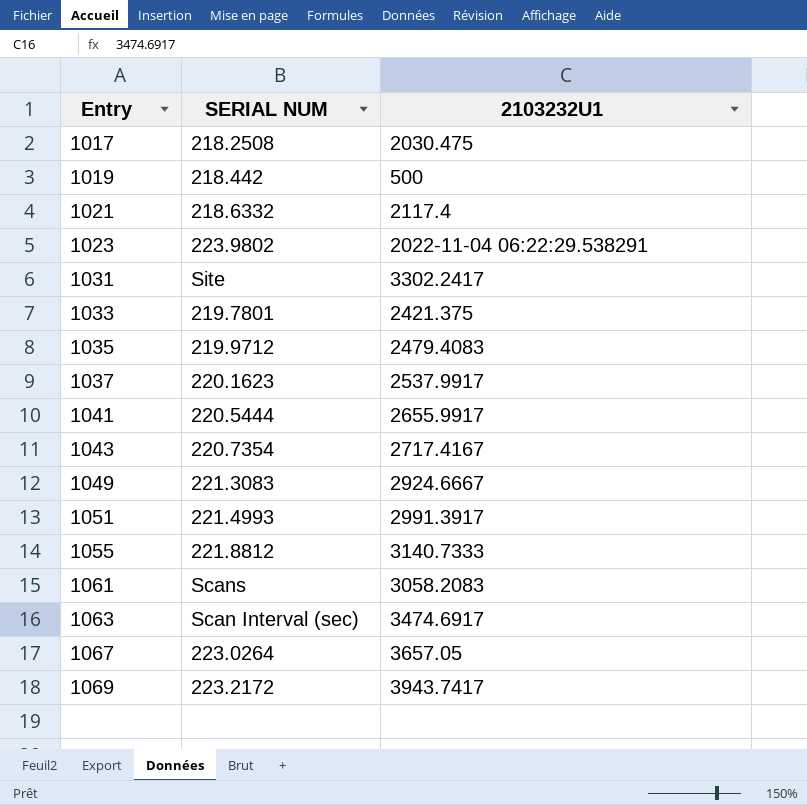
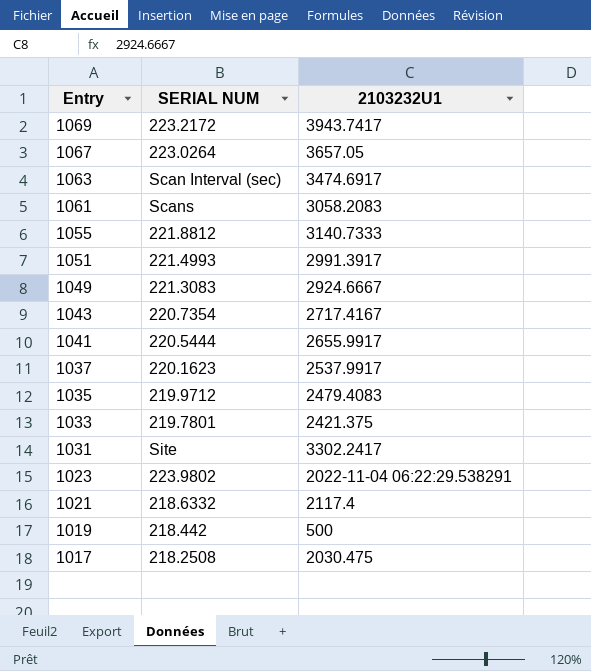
row order: Entry ascending -> Entry descending

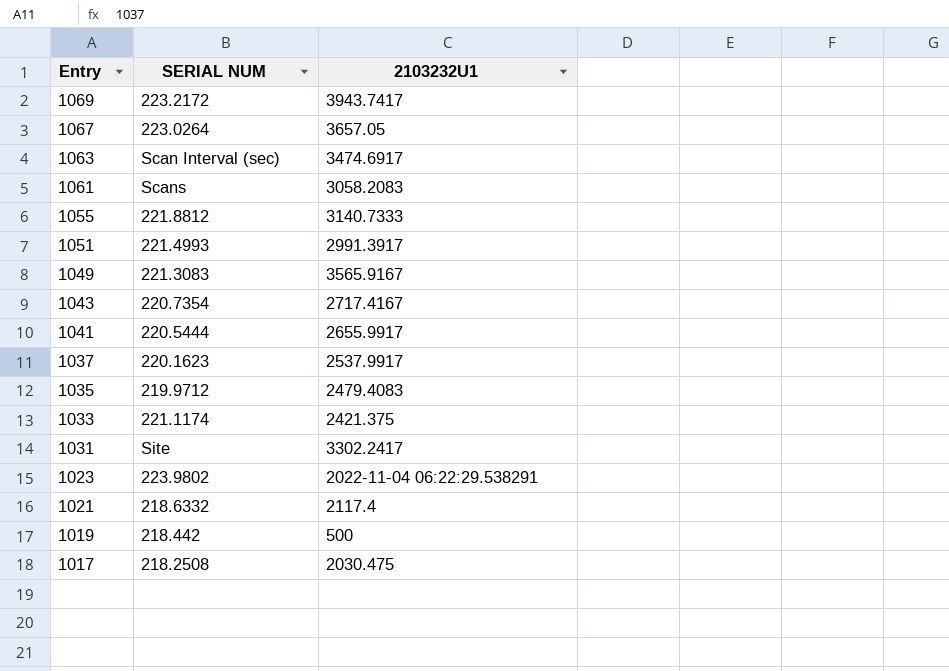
1049 | 2103232U1: 2924.6667 -> 3565.9167
1033 | SERIAL NUM: 219.7801 -> 221.1174

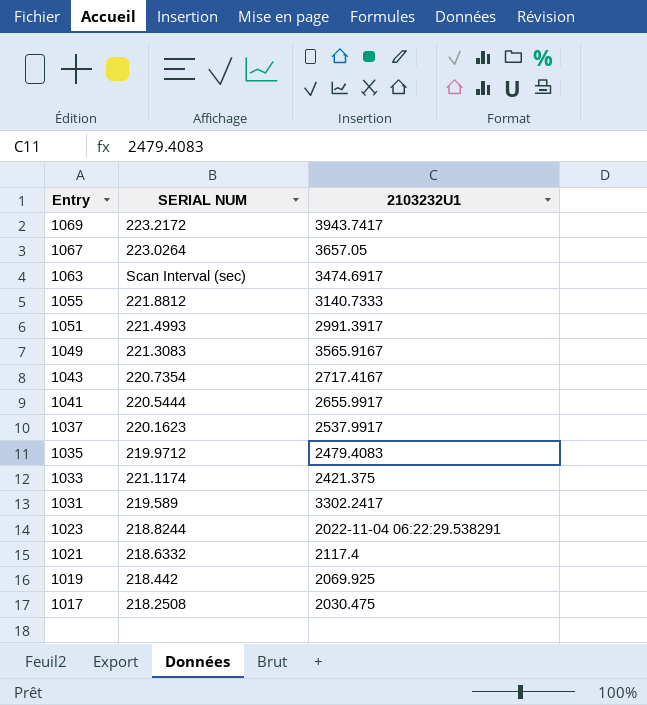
row 1061: Scans | 3058.2083 -> none
1031 | SERIAL NUM: Site -> 219.589
1023 | SERIAL NUM: 223.9802 -> 218.8244
1019 | 2103232U1: 500 -> 2069.925

